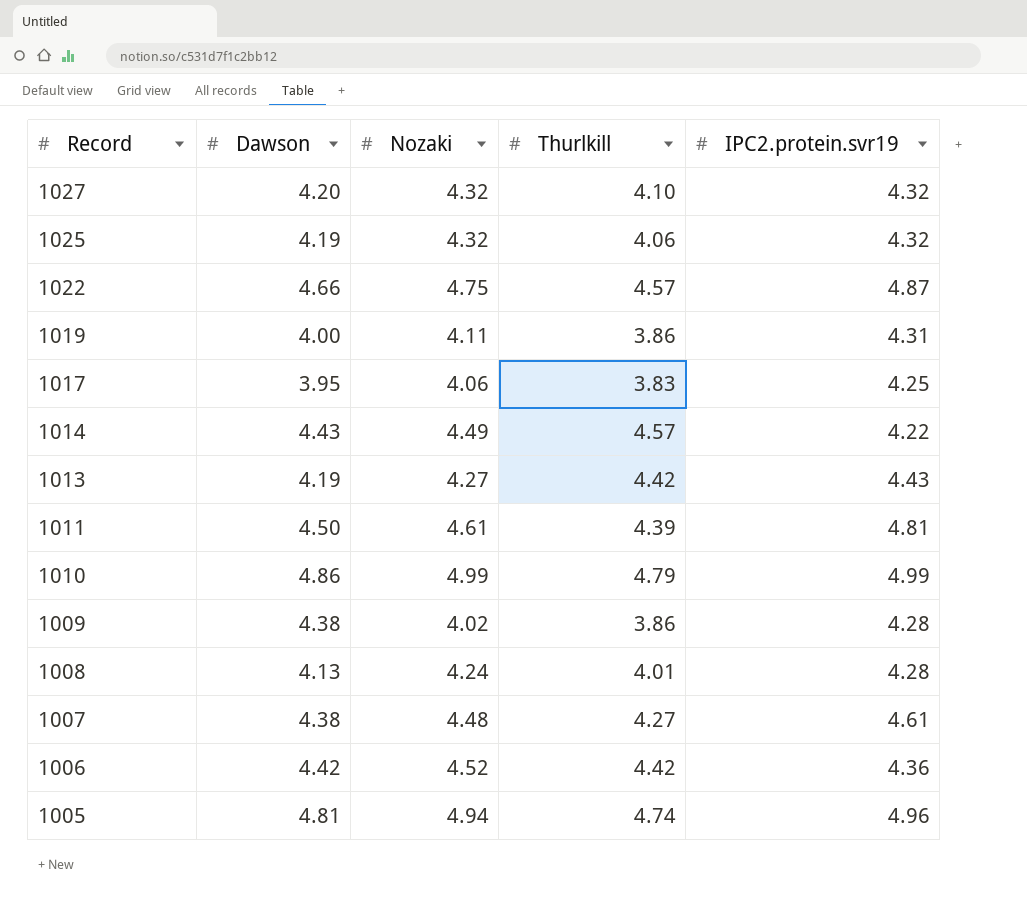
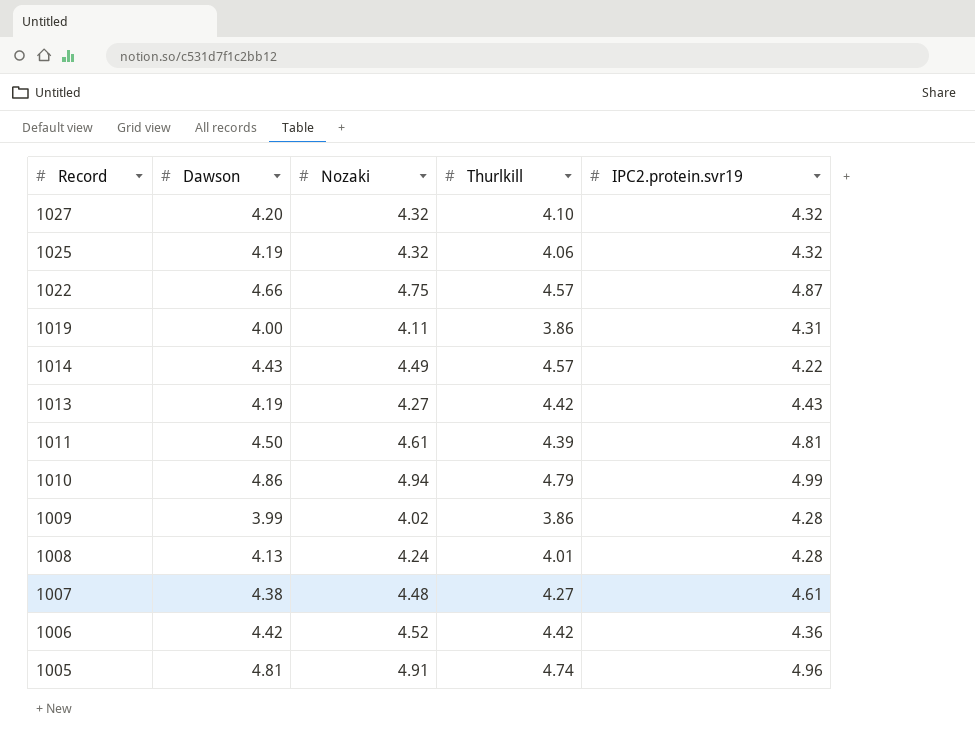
row 1017: 3.95 | 4.06 | 3.83 | 4.25 -> none
1010 | Nozaki: 4.99 -> 4.94
1009 | Dawson: 4.38 -> 3.99
1005 | Nozaki: 4.94 -> 4.91

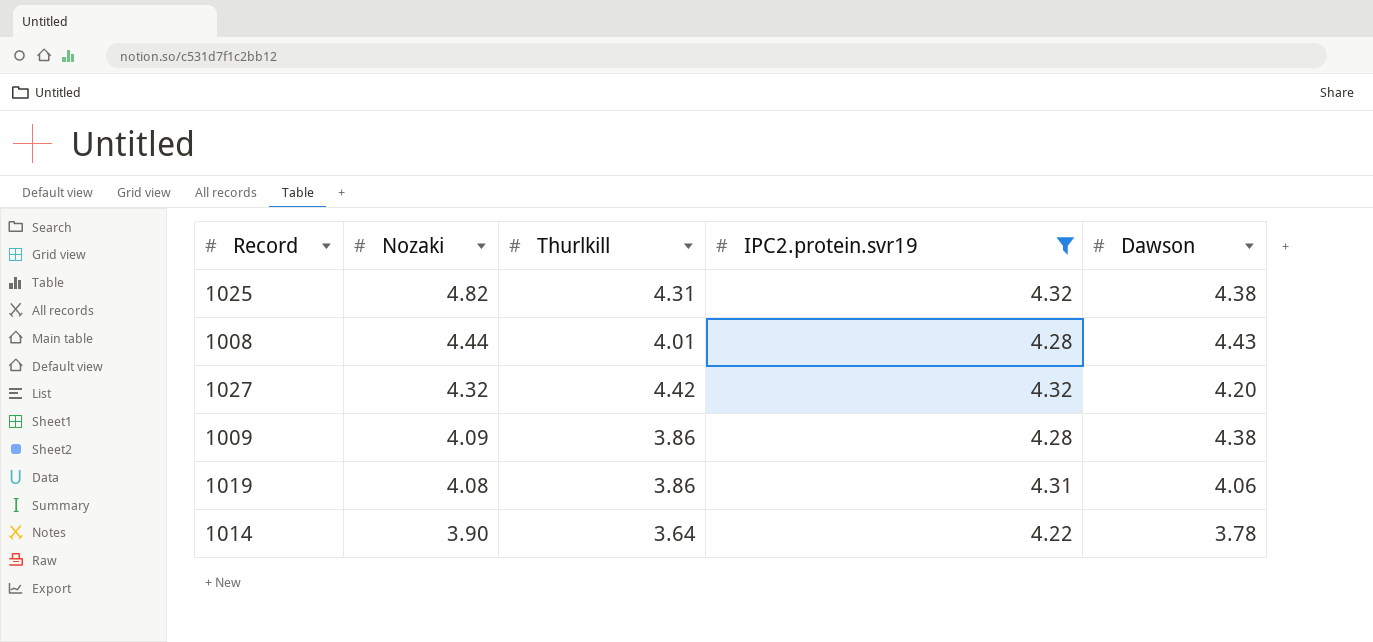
filter: none -> IPC2.protein.svr19 <= 4.32
row order: Record descending -> Nozaki descending
column Dawson | position: 2 -> 5
1025 | Nozaki: 4.32 -> 4.82
1025 | Thurlkill: 4.06 -> 4.31
1025 | Dawson: 4.19 -> 4.38
1008 | Nozaki: 4.24 -> 4.44
1008 | Dawson: 4.13 -> 4.43
1027 | Thurlkill: 4.10 -> 4.42
1009 | Nozaki: 4.02 -> 4.09
1009 | Dawson: 3.99 -> 4.38
1019 | Nozaki: 4.11 -> 4.08
1019 | Dawson: 4.00 -> 4.06
1014 | Nozaki: 4.49 -> 3.90
1014 | Thurlkill: 4.57 -> 3.64
1014 | Dawson: 4.43 -> 3.78

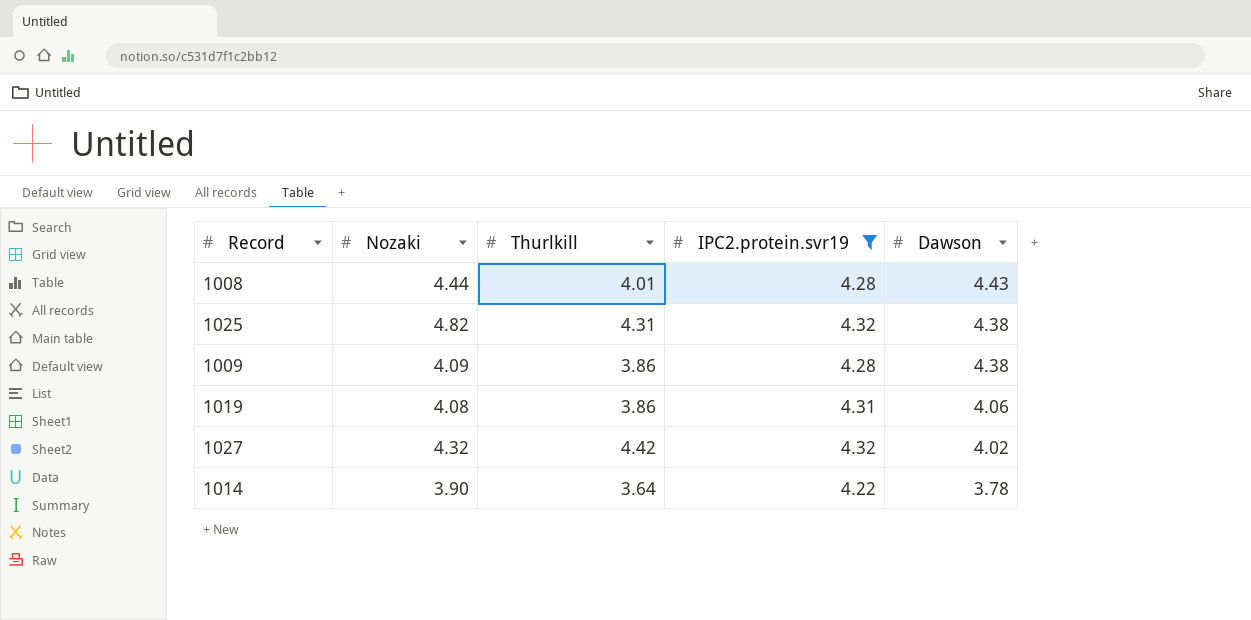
row order: Nozaki descending -> Dawson descending
1027 | Dawson: 4.20 -> 4.02

